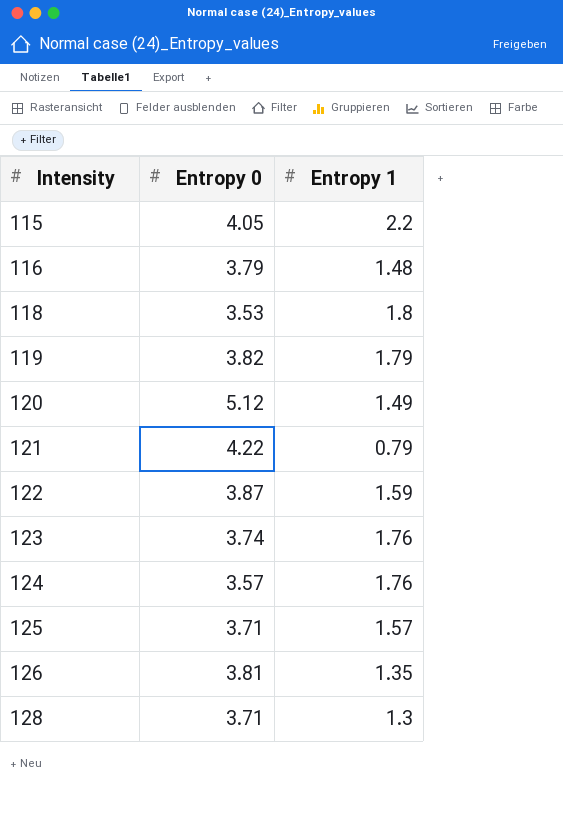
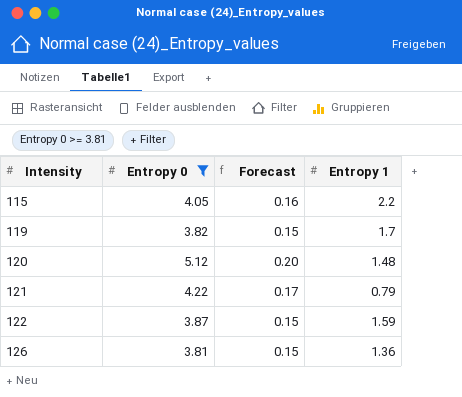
filter: none -> Entropy 0 >= 3.81
column Forecast | formula: none -> [Entropy 0] * 0.04
119 | Entropy 1: 1.79 -> 1.7
120 | Entropy 1: 1.49 -> 1.48
126 | Entropy 1: 1.35 -> 1.36

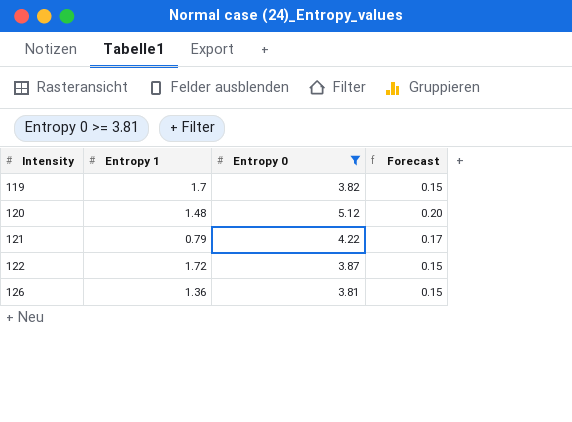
column Entropy 1 | position: 4 -> 2
row 115: 4.05 | 0.16 | 2.2 -> none
122 | Entropy 1: 1.59 -> 1.72

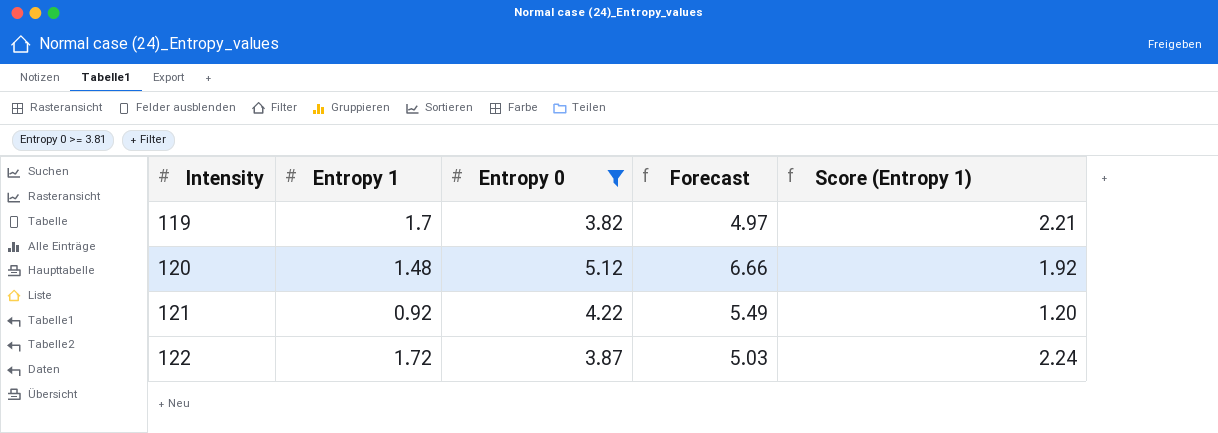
column Forecast | formula: [Entropy 0] * 0.04 -> [Entropy 0] * 1.3
column Score (Entropy 1) | formula: none -> [Entropy 1] * 1.3
row 126: 1.36 | 3.81 | 0.15 -> none
121 | Entropy 1: 0.79 -> 0.92

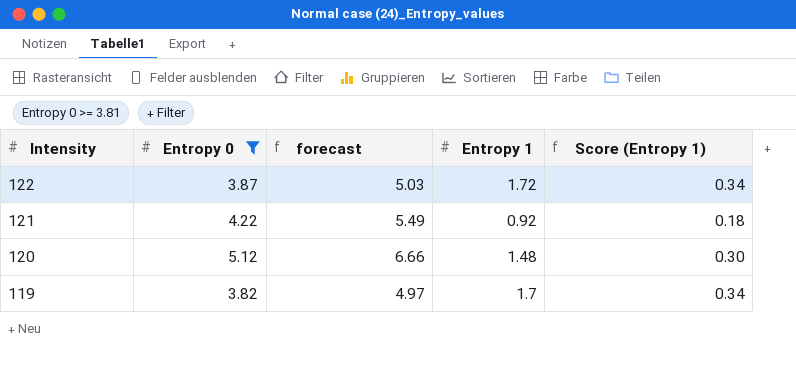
row order: Intensity ascending -> Intensity descending
column name: Forecast -> forecast
column Entropy 1 | position: 2 -> 4
column Score (Entropy 1) | formula: [Entropy 1] * 1.3 -> [Entropy 1] * 0.2

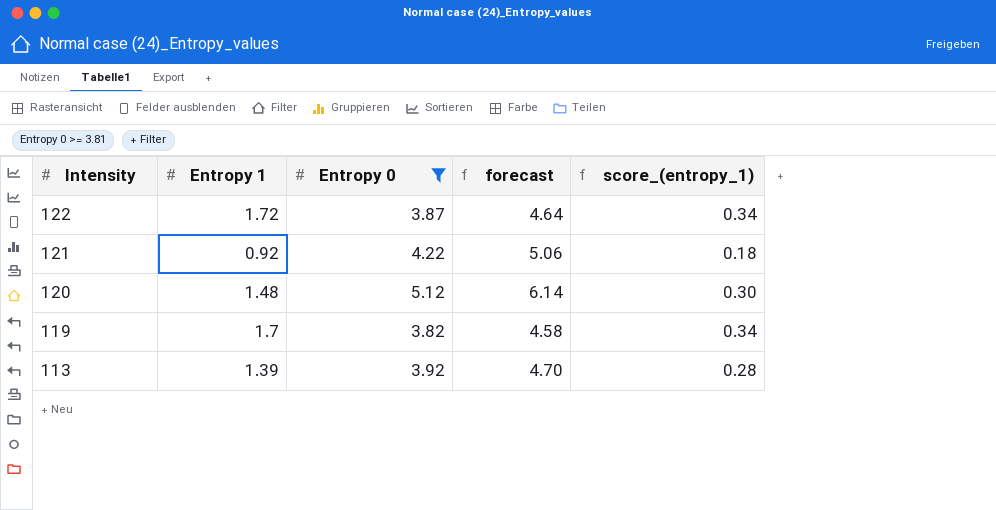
column Entropy 1 | position: 4 -> 2
column forecast | formula: [Entropy 0] * 1.3 -> [Entropy 0] * 1.2
column name: Score (Entropy 1) -> score_(entropy_1)
row 113: none -> 1.39 | 3.92 | 4.70 | 0.28

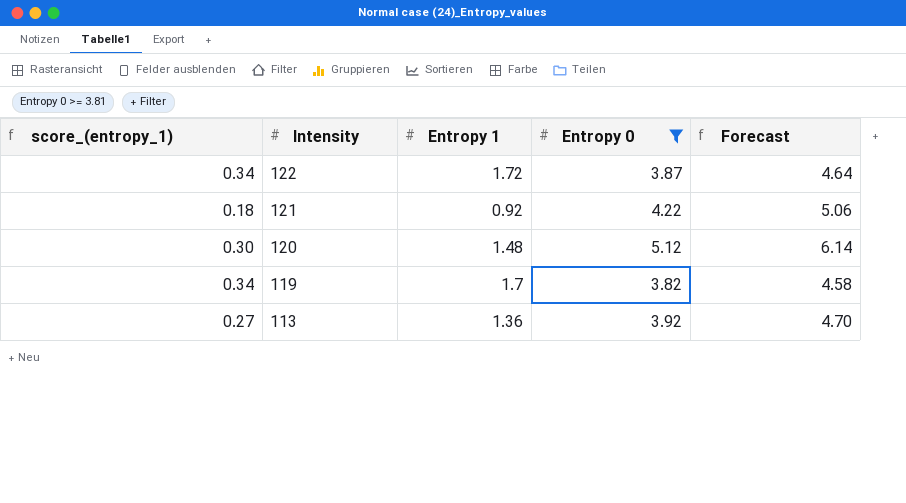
column score_(entropy_1) | position: 5 -> 1
column name: forecast -> Forecast
113 | score_(entropy_1): 0.28 -> 0.27
113 | Entropy 1: 1.39 -> 1.36

